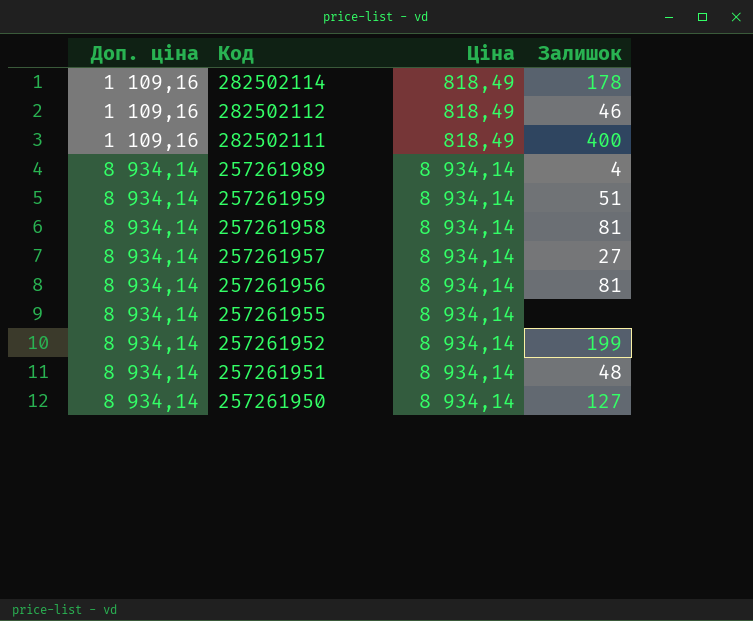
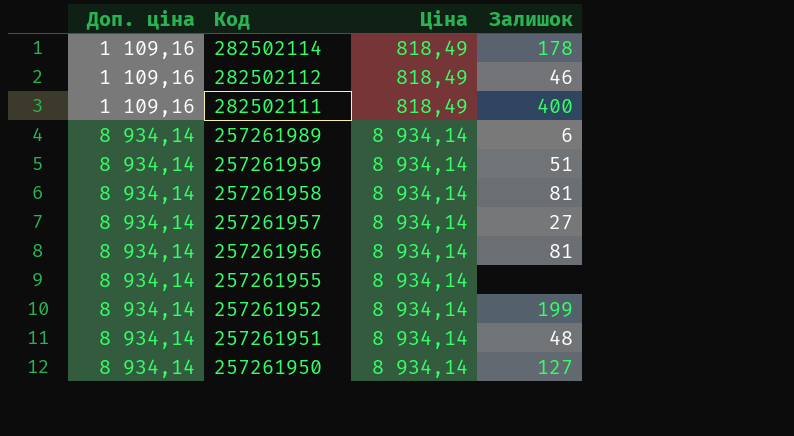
257261989 | Залишок: 4 -> 6

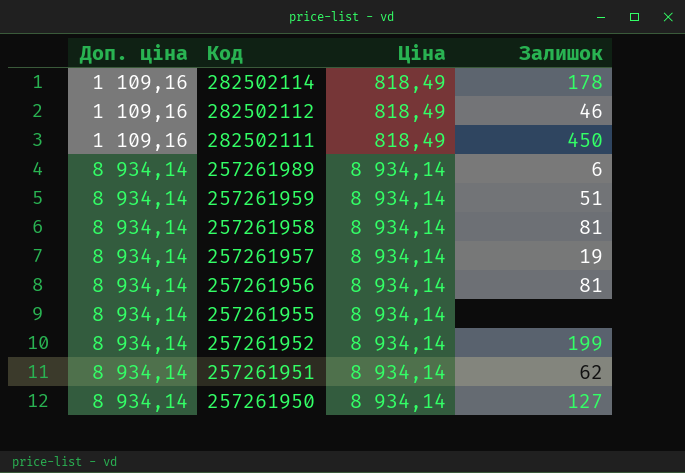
282502111 | Залишок: 400 -> 450
257261957 | Залишок: 27 -> 19
257261951 | Залишок: 48 -> 62

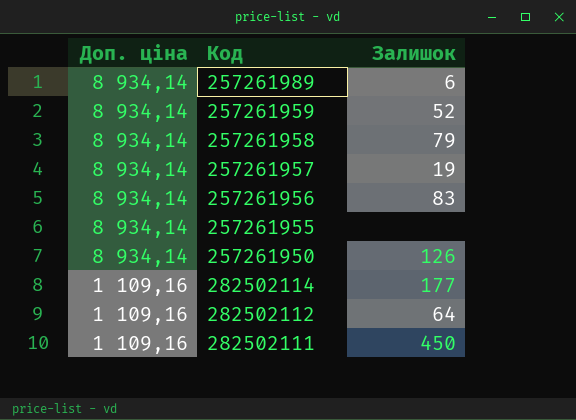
row order: Доп. ціна ascending -> Доп. ціна descending
column Ціна | position: 3 -> none
row 257261952: 8 934,14 | 8 934,14 | 199 -> none
row 257261951: 8 934,14 | 8 934,14 | 62 -> none
257261959 | Залишок: 51 -> 52
257261958 | Залишок: 81 -> 79
257261956 | Залишок: 81 -> 83
257261950 | Залишок: 127 -> 126
282502114 | Залишок: 178 -> 177
282502112 | Залишок: 46 -> 64

